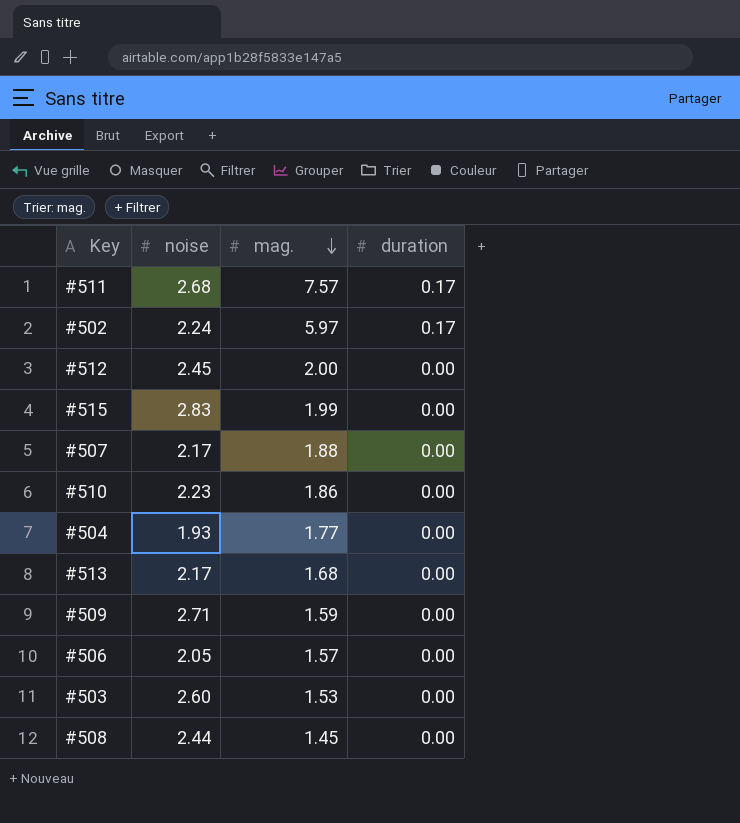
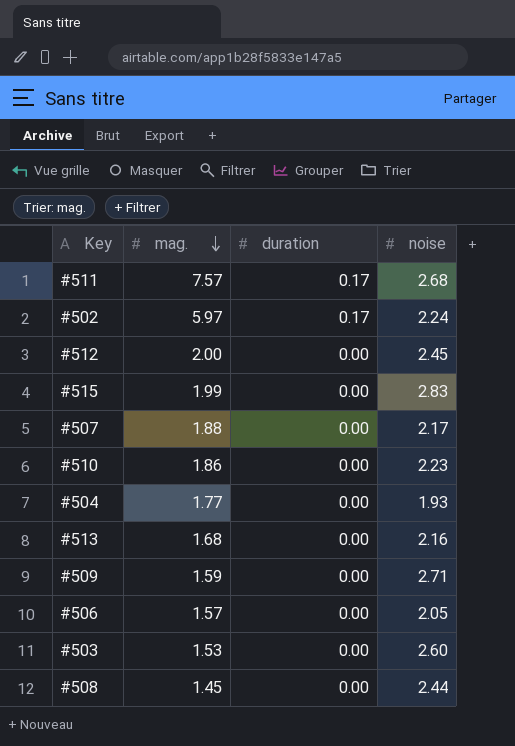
column noise | position: 2 -> 4
#513 | noise: 2.17 -> 2.16

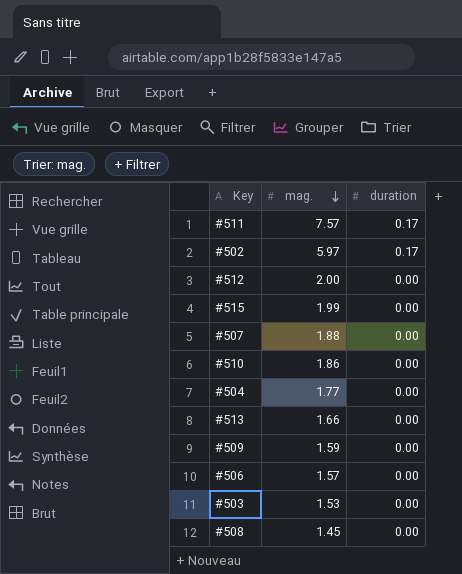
column noise | position: 4 -> none
#513 | mag.: 1.68 -> 1.66

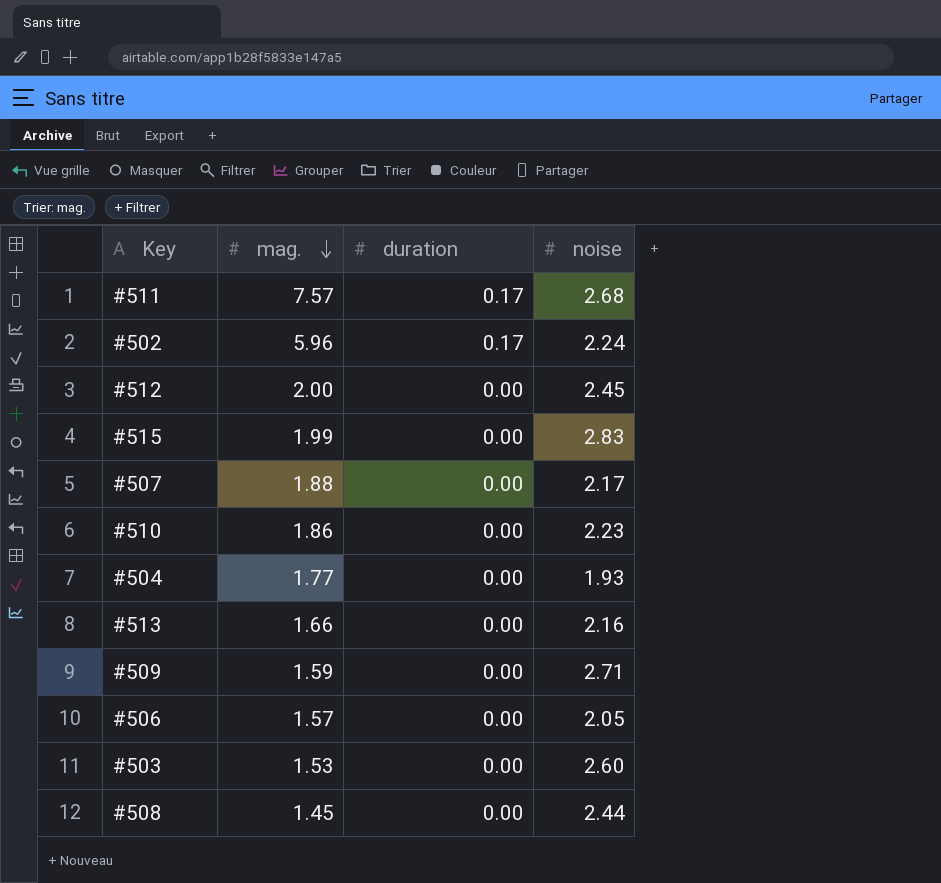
column noise | position: none -> 4
#502 | mag.: 5.97 -> 5.96

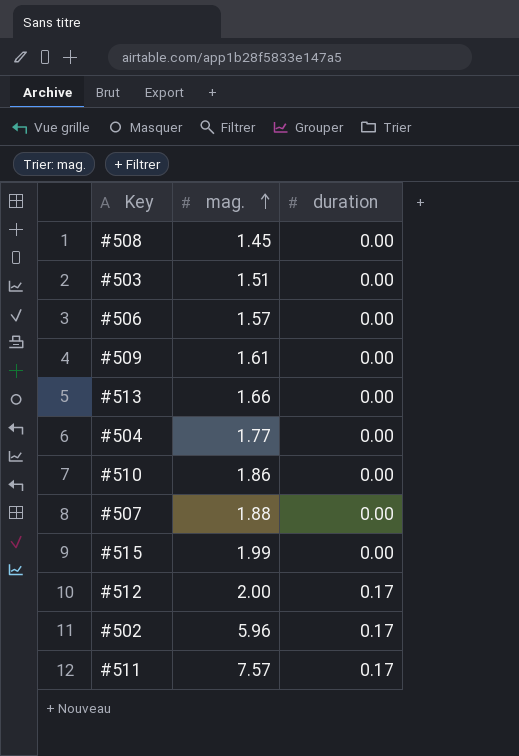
row order: mag. descending -> mag. ascending
column noise | position: 4 -> none
#503 | mag.: 1.53 -> 1.51
#509 | mag.: 1.59 -> 1.61
#512 | duration: 0.00 -> 0.17

